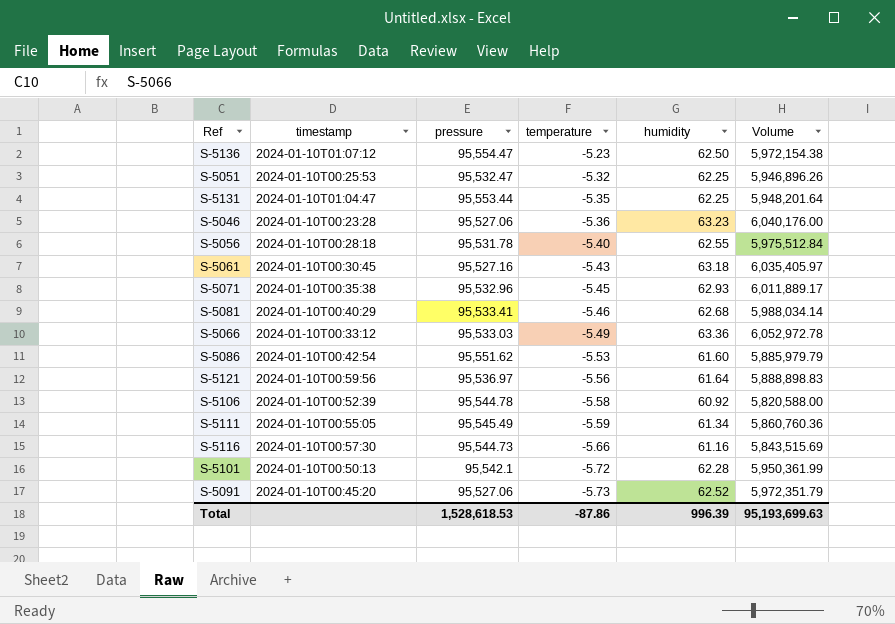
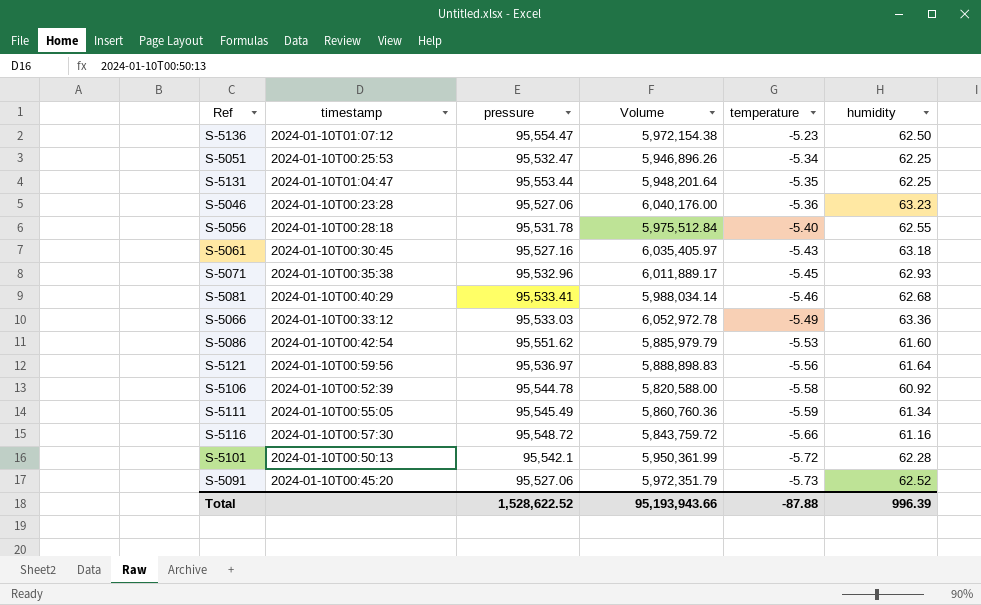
column Volume | position: 6 -> 4
S-5051 | temperature: -5.32 -> -5.34
S-5116 | pressure: 95,544.73 -> 95,548.72
S-5116 | Volume: 5,843,515.69 -> 5,843,759.72
Total | pressure: 1,528,618.53 -> 1,528,622.52
Total | Volume: 95,193,699.63 -> 95,193,943.66
Total | temperature: -87.86 -> -87.88

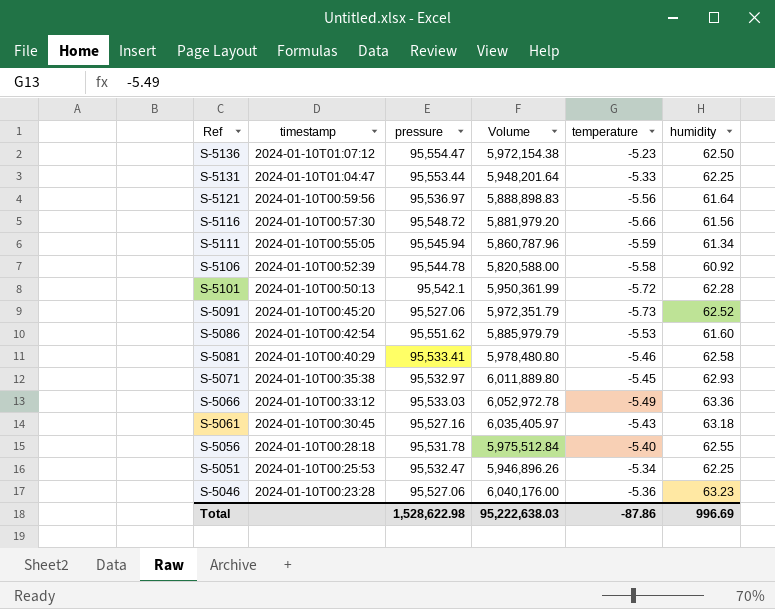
row order: temperature descending -> Ref descending
S-5131 | temperature: -5.35 -> -5.33
S-5116 | Volume: 5,843,759.72 -> 5,881,979.20
S-5116 | humidity: 61.16 -> 61.56
S-5111 | pressure: 95,545.49 -> 95,545.94
S-5111 | Volume: 5,860,760.36 -> 5,860,787.96
S-5081 | Volume: 5,988,034.14 -> 5,978,480.80
S-5081 | humidity: 62.68 -> 62.58
S-5071 | pressure: 95,532.96 -> 95,532.97
S-5071 | Volume: 6,011,889.17 -> 6,011,889.80
Total | pressure: 1,528,622.52 -> 1,528,622.98
Total | Volume: 95,193,943.66 -> 95,222,638.03
Total | temperature: -87.88 -> -87.86
Total | humidity: 996.39 -> 996.69

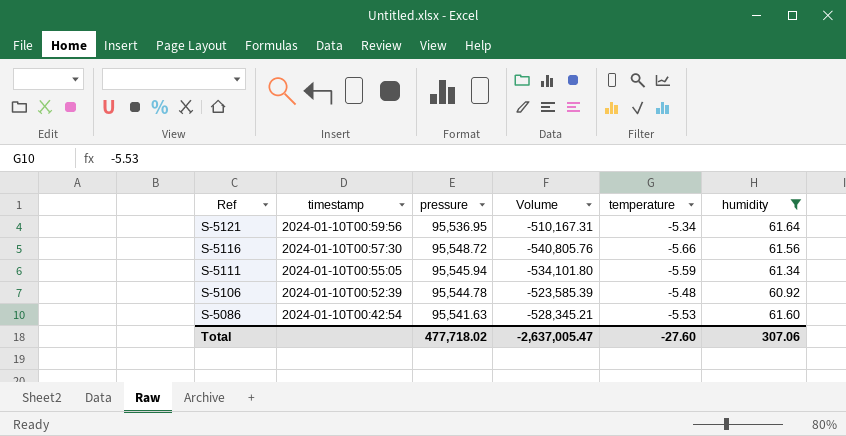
filter: none -> humidity <= 61.64
column Volume | formula: [pressure] * [humidity] -> [pressure] * [temperature]
S-5121 | pressure: 95,536.97 -> 95,536.95
S-5121 | temperature: -5.56 -> -5.34
S-5106 | temperature: -5.58 -> -5.48
S-5086 | pressure: 95,551.62 -> 95,541.63
Total | pressure: 1,528,622.98 -> 477,718.02
Total | Volume: 95,222,638.03 -> -2,637,005.47
Total | temperature: -87.86 -> -27.60
Total | humidity: 996.69 -> 307.06

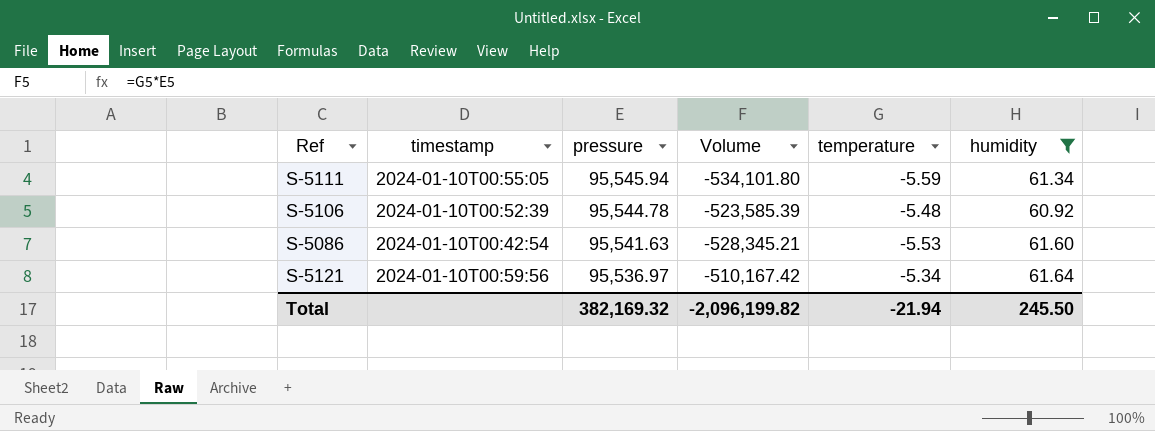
row order: Ref descending -> pressure descending
row S-5116: 2024-01-10T00:57:30 | 95,548.72 | -540,805.76 | -5.66 | 61.56 -> none
S-5121 | pressure: 95,536.95 -> 95,536.97
S-5121 | Volume: -510,167.31 -> -510,167.42
Total | pressure: 477,718.02 -> 382,169.32
Total | Volume: -2,637,005.47 -> -2,096,199.82
Total | temperature: -27.60 -> -21.94
Total | humidity: 307.06 -> 245.50

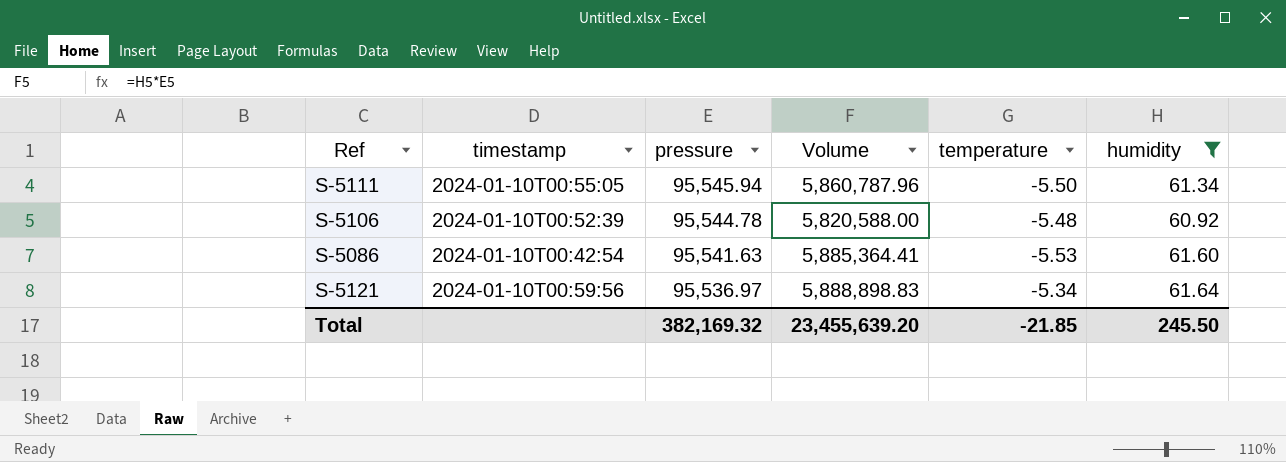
column Volume | formula: [pressure] * [temperature] -> [pressure] * [humidity]
S-5111 | temperature: -5.59 -> -5.50
Total | Volume: -2,096,199.82 -> 23,455,639.20
Total | temperature: -21.94 -> -21.85

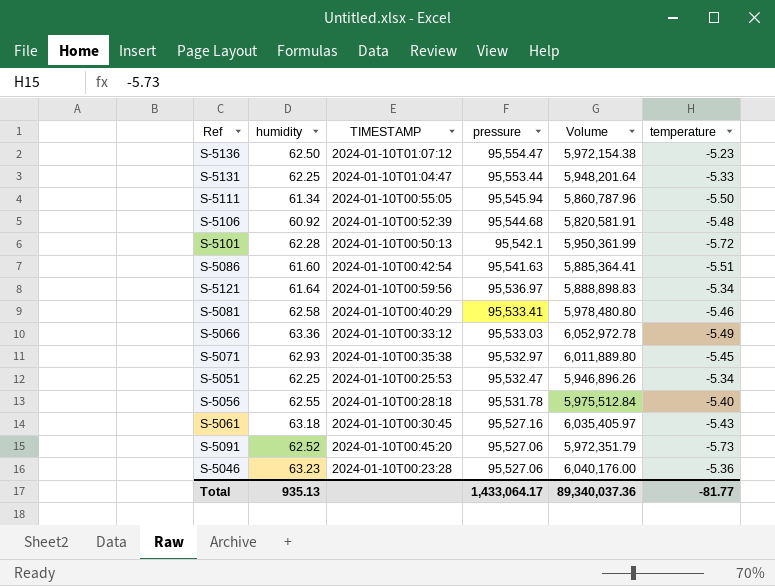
filter: humidity <= 61.64 -> none
column humidity | position: 6 -> 2
column name: timestamp -> TIMESTAMP
S-5106 | pressure: 95,544.78 -> 95,544.68
S-5106 | Volume: 5,820,588.00 -> 5,820,581.91
S-5086 | temperature: -5.53 -> -5.51
Total | humidity: 245.50 -> 935.13
Total | pressure: 382,169.32 -> 1,433,064.17
Total | Volume: 23,455,639.20 -> 89,340,037.36
Total | temperature: -21.85 -> -81.77

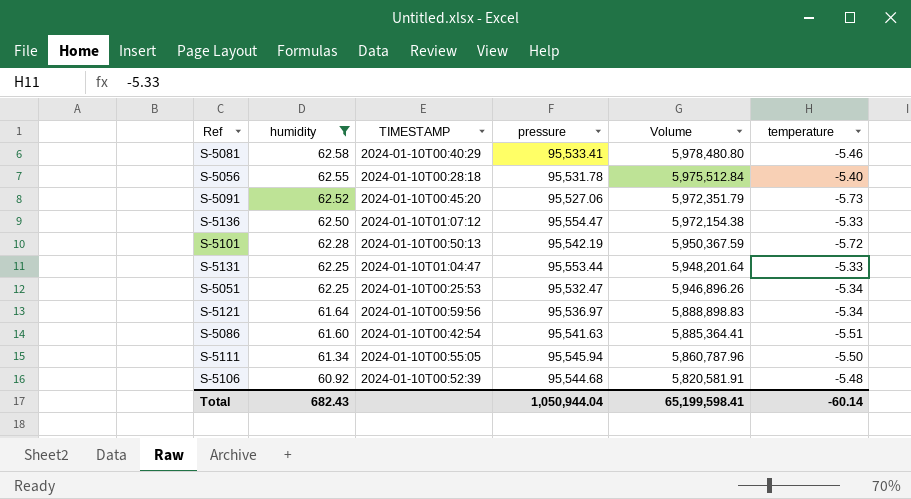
filter: none -> humidity <= 62.58
row order: pressure descending -> humidity descending
S-5136 | temperature: -5.23 -> -5.33
S-5101 | pressure: 95,542.1 -> 95,542.19
S-5101 | Volume: 5,950,361.99 -> 5,950,367.59
Total | humidity: 935.13 -> 682.43
Total | pressure: 1,433,064.17 -> 1,050,944.04
Total | Volume: 89,340,037.36 -> 65,199,598.41
Total | temperature: -81.77 -> -60.14

